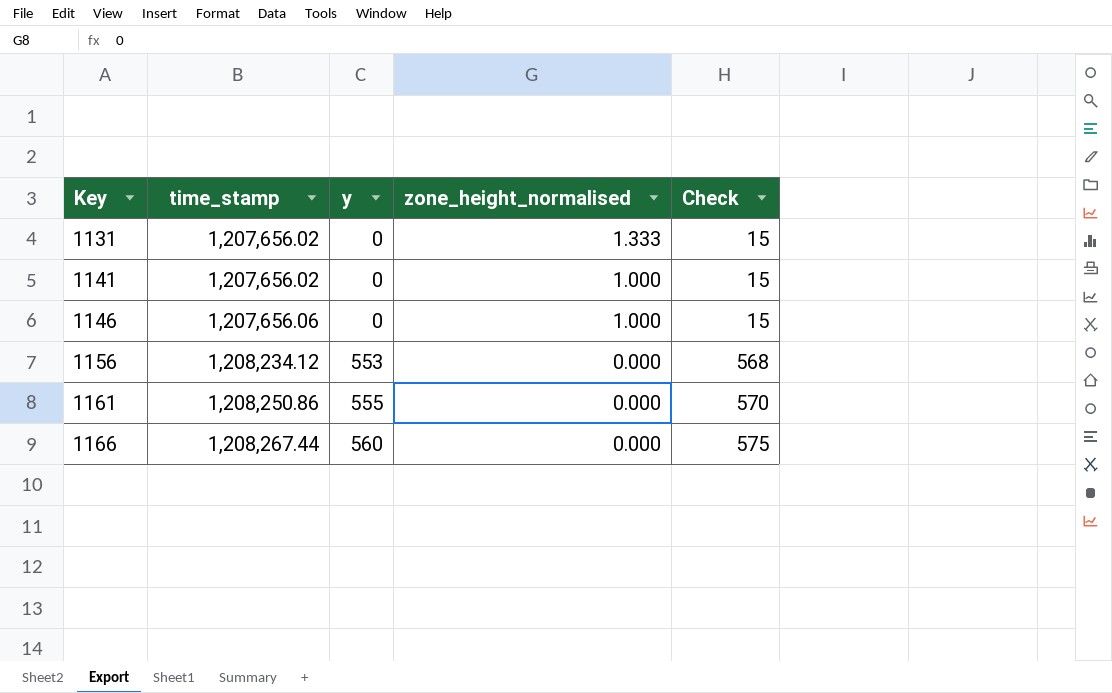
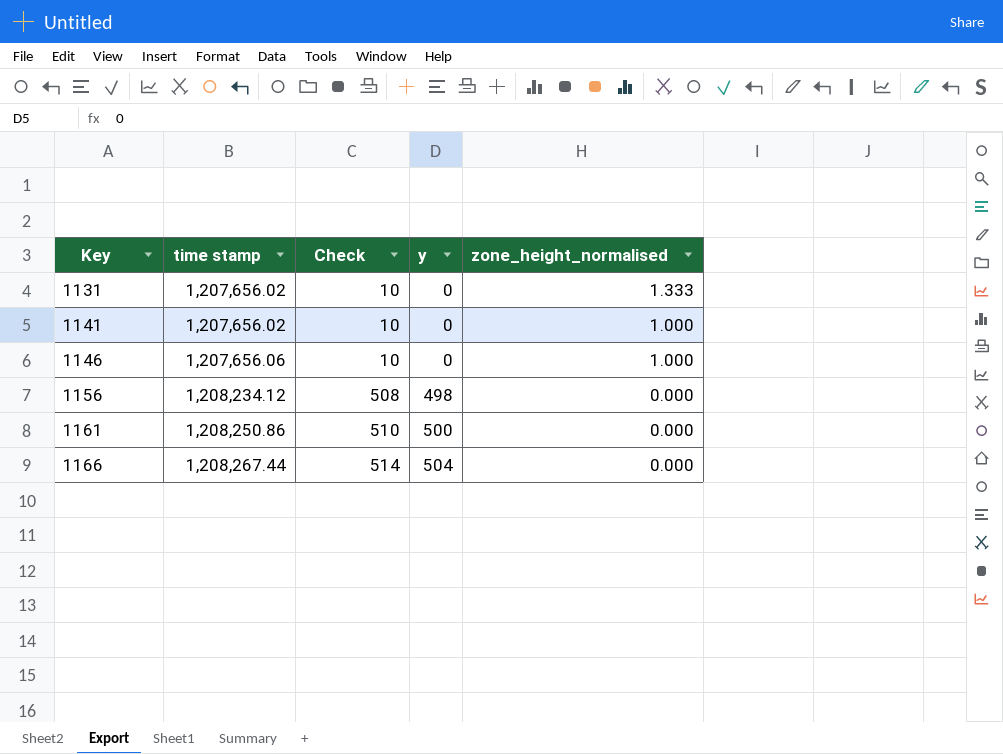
column name: time_stamp -> time stamp
column Check | formula: [y] + 15 -> [y] + 10
column Check | position: 5 -> 3
1156 | y: 553 -> 498
1161 | y: 555 -> 500
1166 | y: 560 -> 504

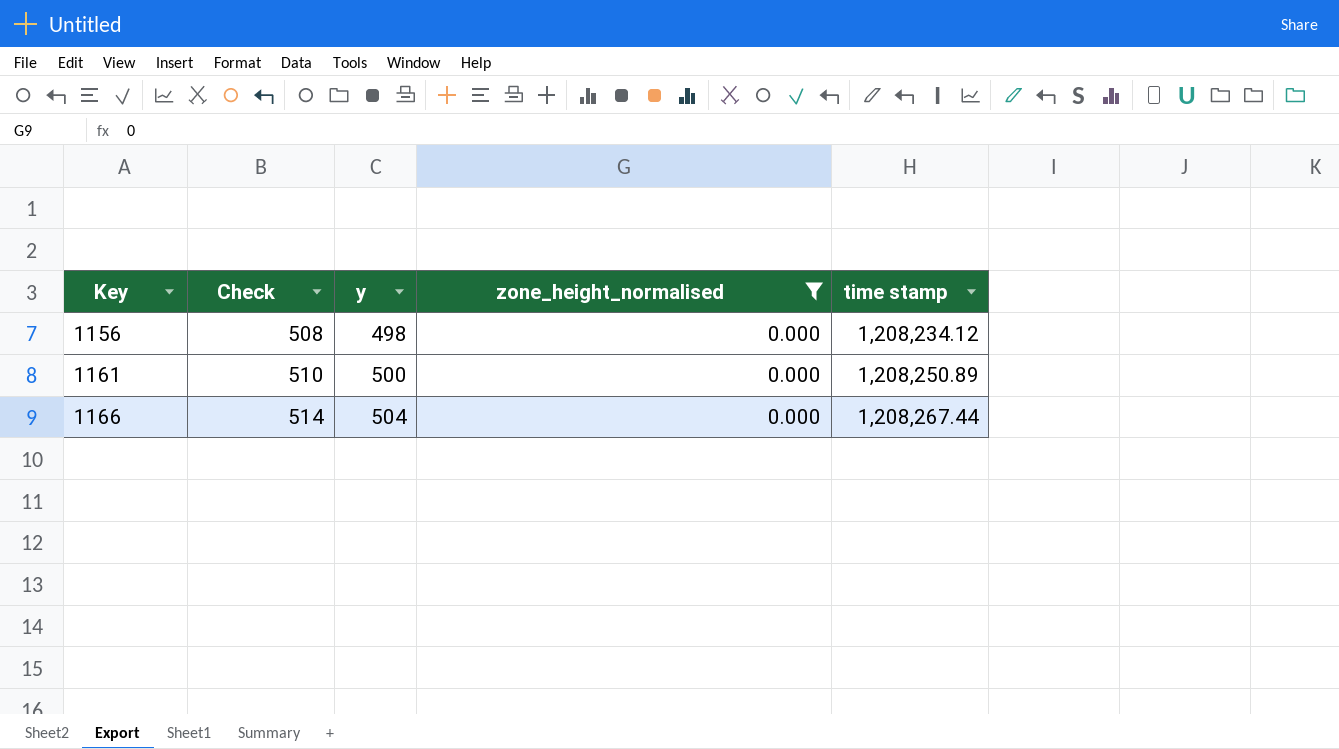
filter: none -> zone_height_normalised = 0.000
column time stamp | position: 2 -> 5
1161 | time stamp: 1,208,250.86 -> 1,208,250.89

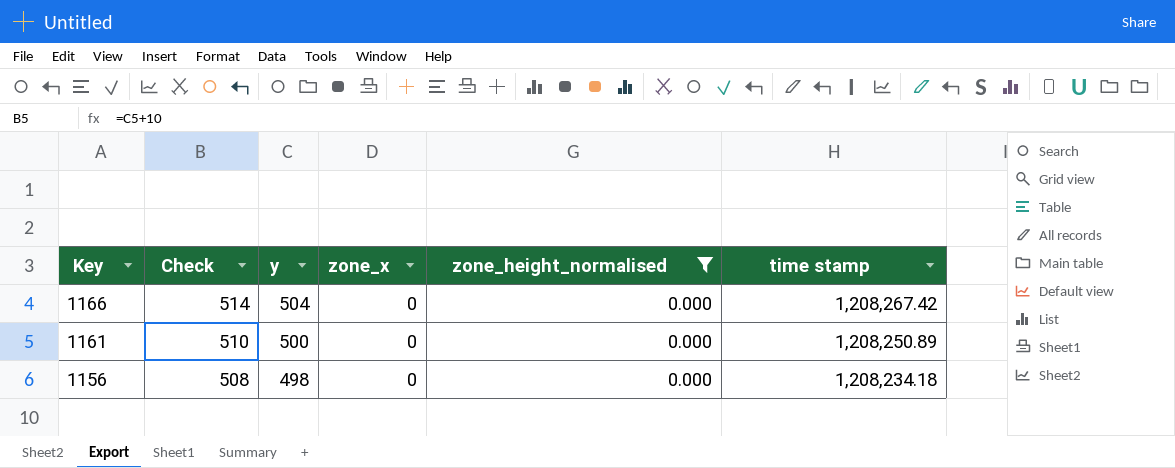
row order: Key ascending -> Key descending
column zone_x | position: none -> 4
1166 | time stamp: 1,208,267.44 -> 1,208,267.42
1156 | time stamp: 1,208,234.12 -> 1,208,234.18

